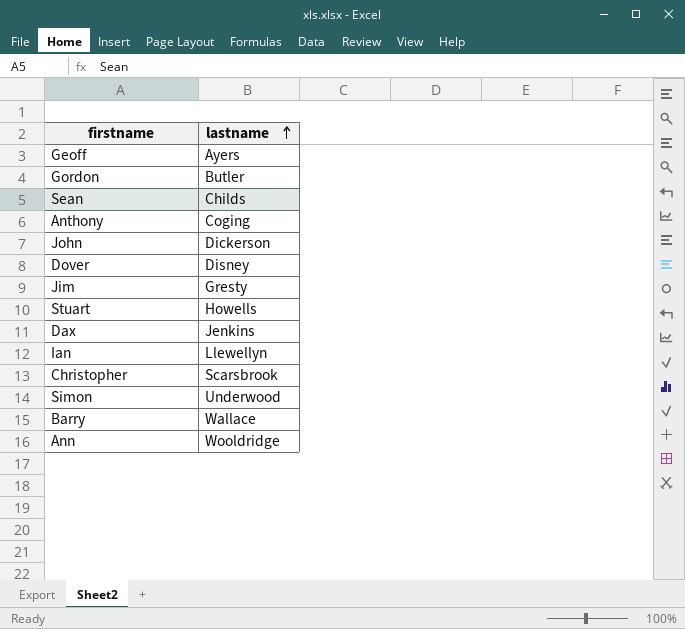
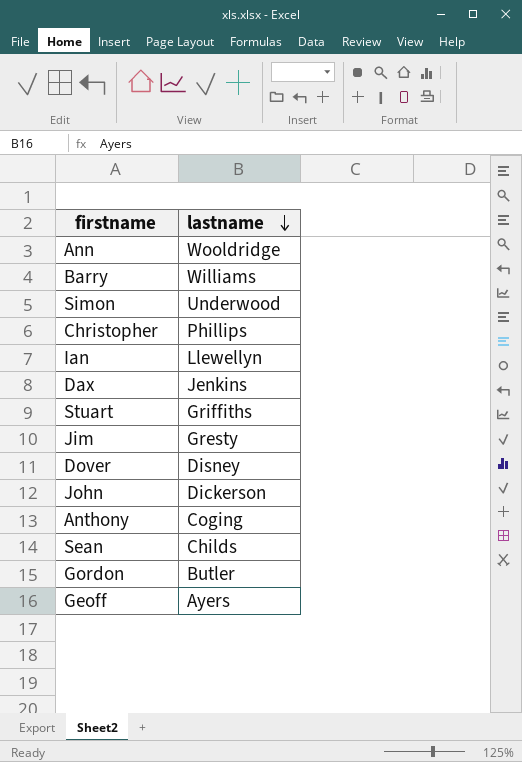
row order: lastname ascending -> lastname descending
Barry | lastname: Wallace -> Williams
Christopher | lastname: Scarsbrook -> Phillips
Stuart | lastname: Howells -> Griffiths

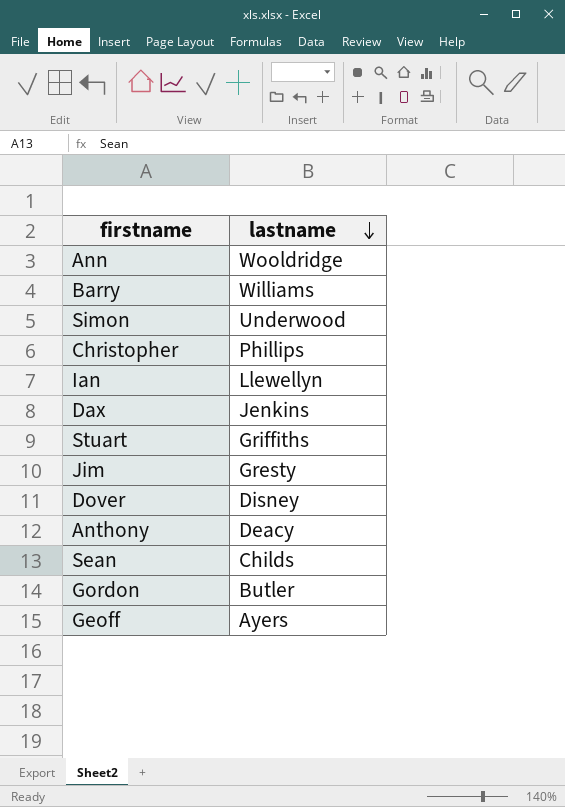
row John: Dickerson -> none
Anthony | lastname: Coging -> Deacy

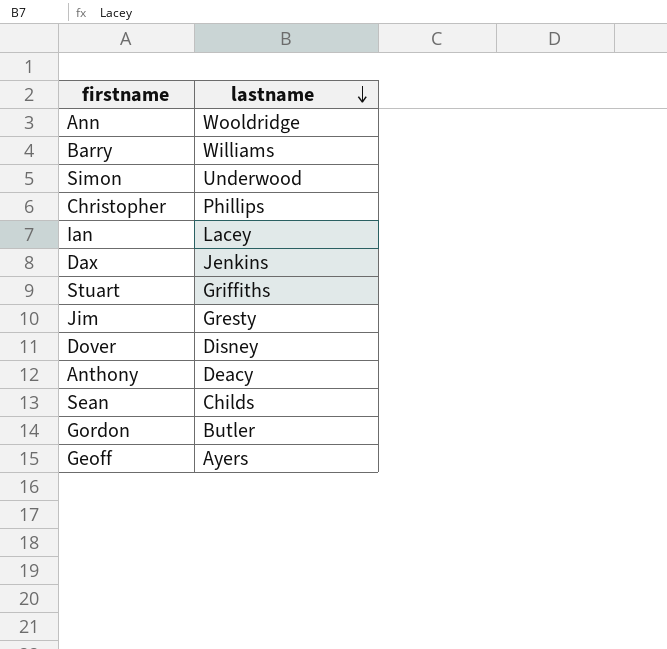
Ian | lastname: Llewellyn -> Lacey

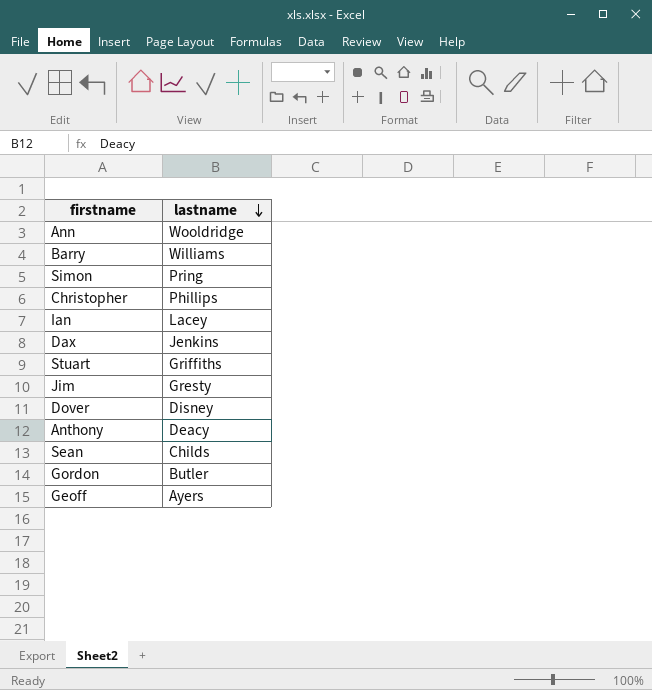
Simon | lastname: Underwood -> Pring

